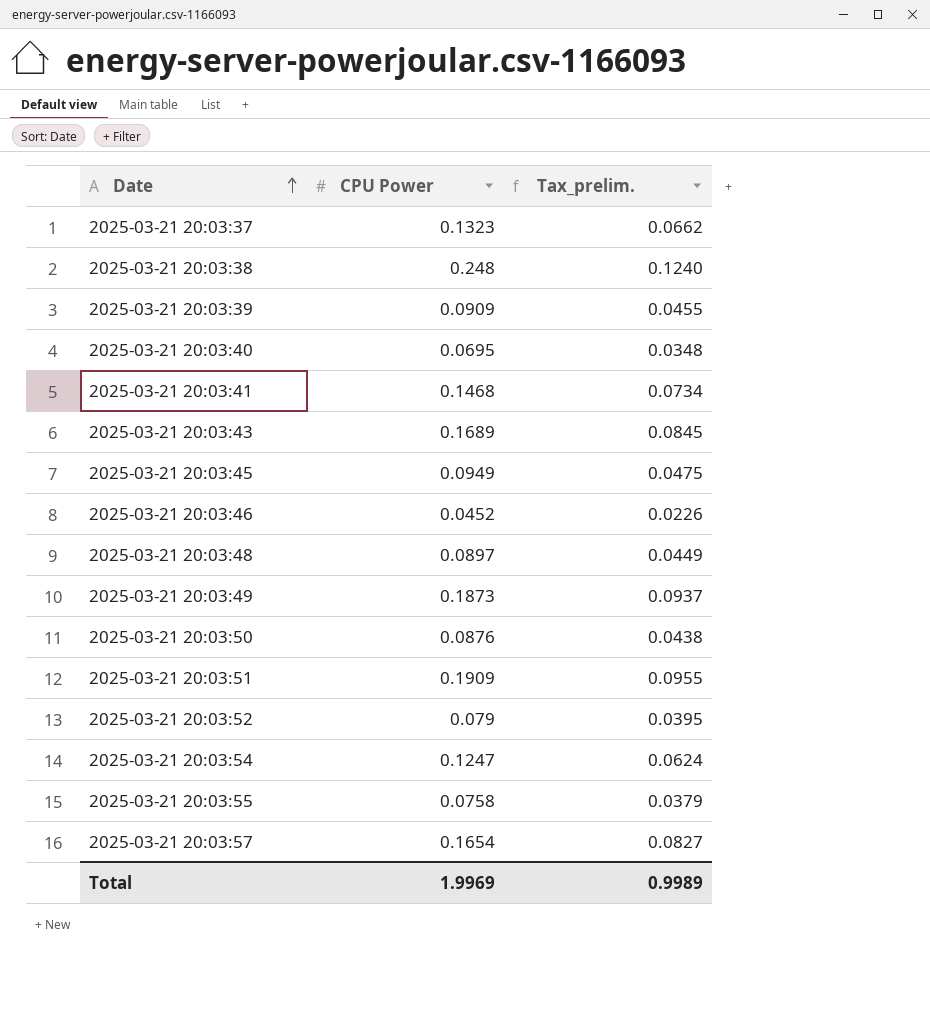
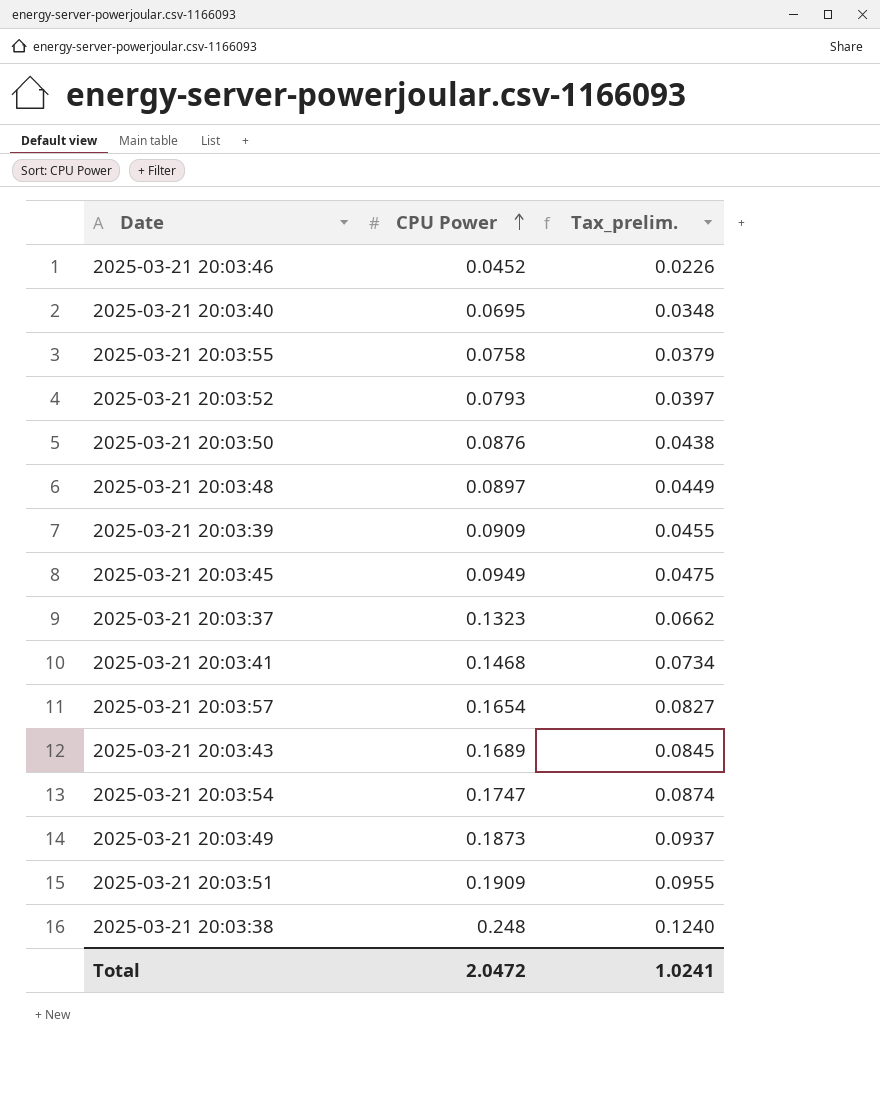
row order: Date ascending -> CPU Power ascending
2025-03-21 20:03:52 | CPU Power: 0.079 -> 0.0793
2025-03-21 20:03:52 | Tax_prelim.: 0.0395 -> 0.0397
2025-03-21 20:03:54 | CPU Power: 0.1247 -> 0.1747
2025-03-21 20:03:54 | Tax_prelim.: 0.0624 -> 0.0874
Total | CPU Power: 1.9969 -> 2.0472
Total | Tax_prelim.: 0.9989 -> 1.0241

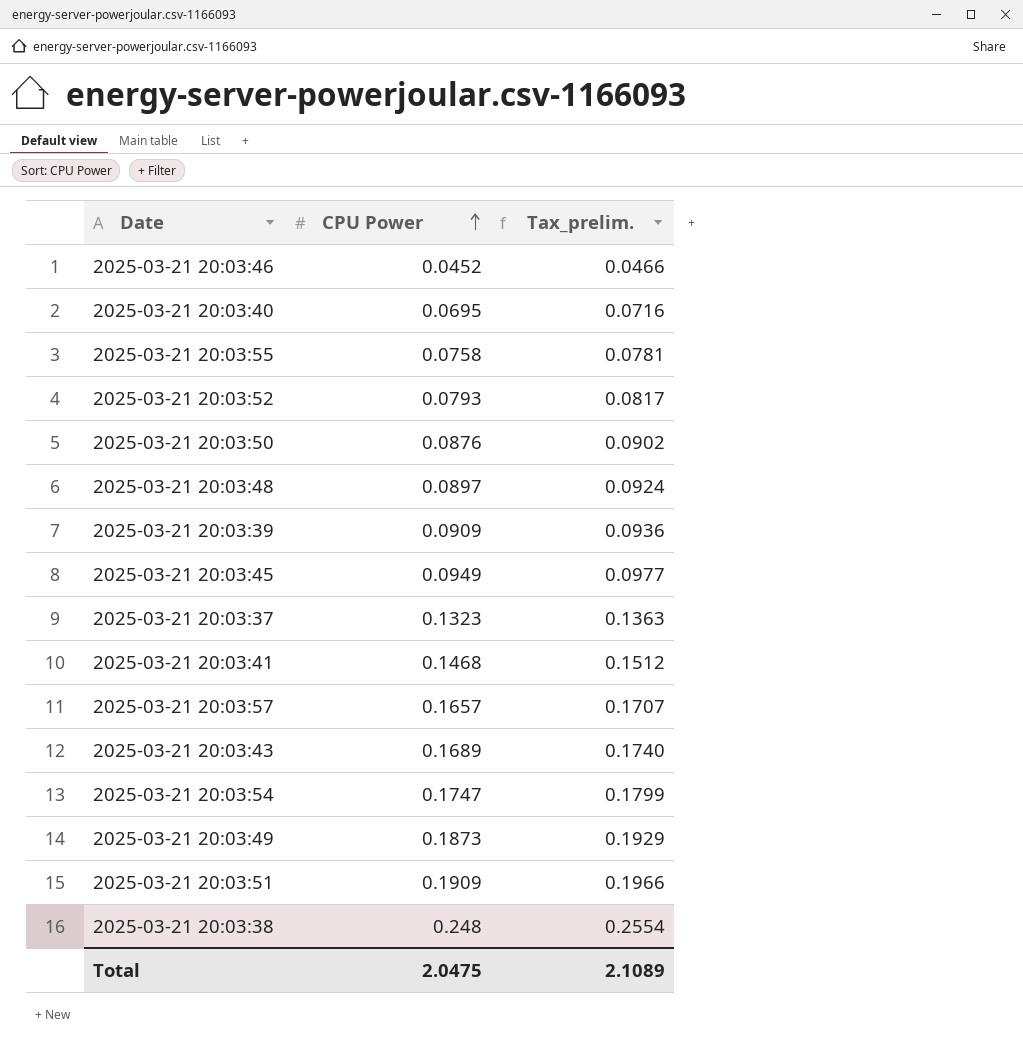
column Tax_prelim. | formula: [CPU Power] * 0.5 -> [CPU Power] * 1.03
2025-03-21 20:03:57 | CPU Power: 0.1654 -> 0.1657
Total | CPU Power: 2.0472 -> 2.0475
Total | Tax_prelim.: 1.0241 -> 2.1089

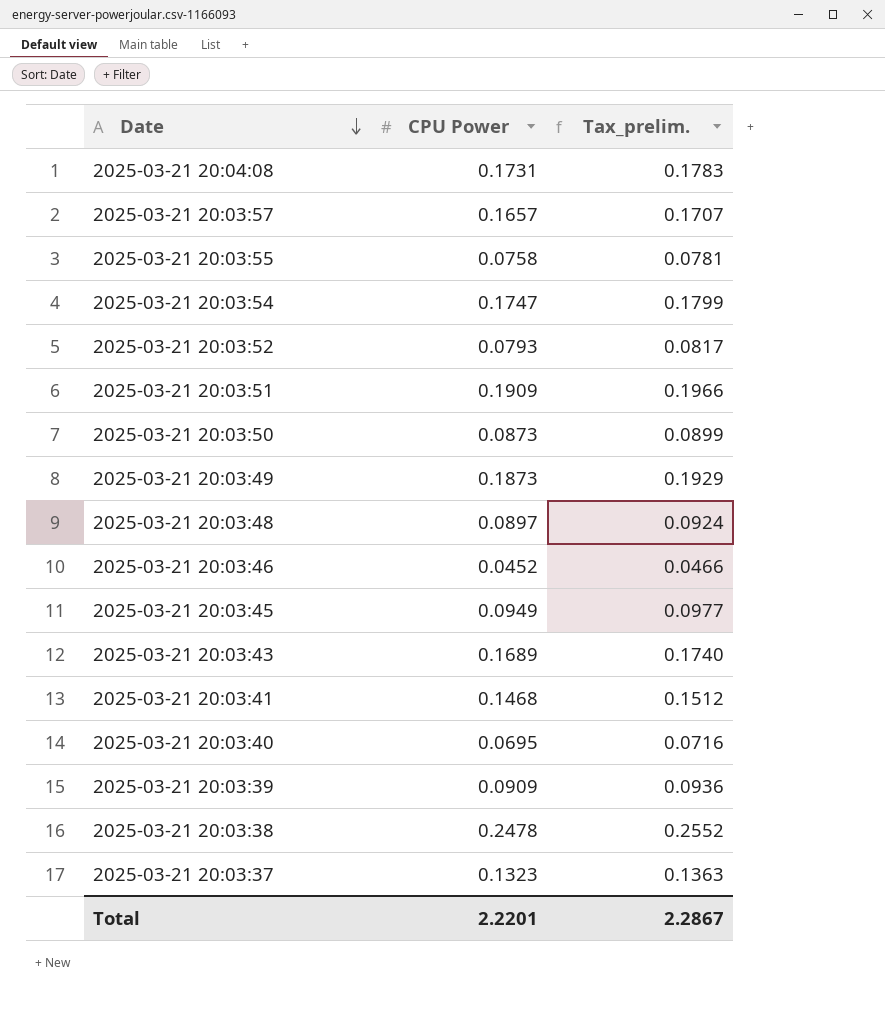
row order: CPU Power ascending -> Date descending
row 2025-03-21 20:04:08: none -> 0.1731 | 0.1783
2025-03-21 20:03:50 | CPU Power: 0.0876 -> 0.0873
2025-03-21 20:03:50 | Tax_prelim.: 0.0902 -> 0.0899
2025-03-21 20:03:38 | CPU Power: 0.248 -> 0.2478
2025-03-21 20:03:38 | Tax_prelim.: 0.2554 -> 0.2552
Total | CPU Power: 2.0475 -> 2.2201
Total | Tax_prelim.: 2.1089 -> 2.2867

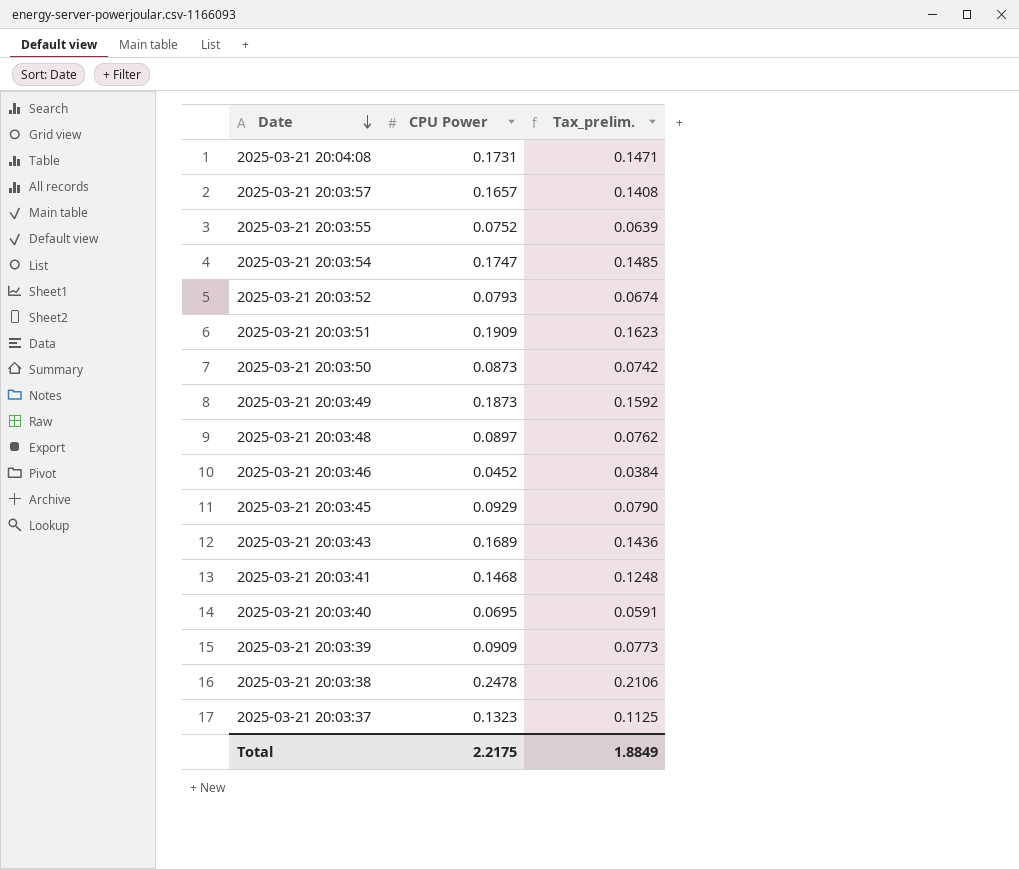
column Tax_prelim. | formula: [CPU Power] * 1.03 -> [CPU Power] * 0.85
2025-03-21 20:03:55 | CPU Power: 0.0758 -> 0.0752
2025-03-21 20:03:45 | CPU Power: 0.0949 -> 0.0929
Total | CPU Power: 2.2201 -> 2.2175
Total | Tax_prelim.: 2.2867 -> 1.8849

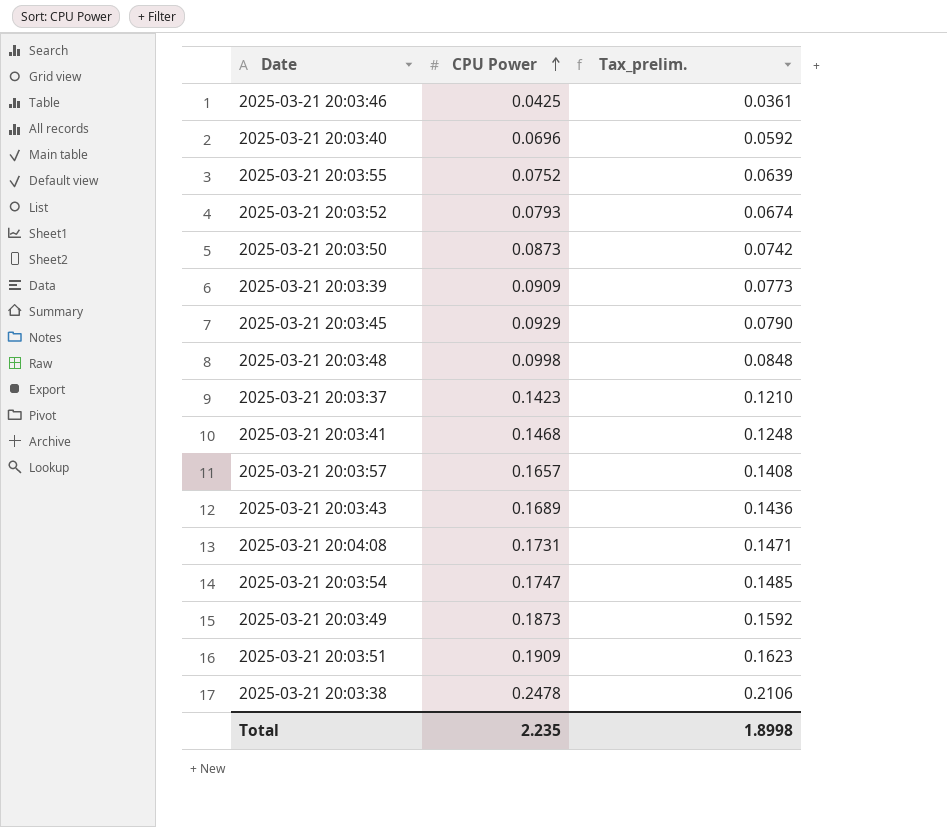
row order: Date descending -> CPU Power ascending
2025-03-21 20:03:46 | CPU Power: 0.0452 -> 0.0425
2025-03-21 20:03:46 | Tax_prelim.: 0.0384 -> 0.0361
2025-03-21 20:03:40 | CPU Power: 0.0695 -> 0.0696
2025-03-21 20:03:40 | Tax_prelim.: 0.0591 -> 0.0592
2025-03-21 20:03:48 | CPU Power: 0.0897 -> 0.0998
2025-03-21 20:03:48 | Tax_prelim.: 0.0762 -> 0.0848
2025-03-21 20:03:37 | CPU Power: 0.1323 -> 0.1423
2025-03-21 20:03:37 | Tax_prelim.: 0.1125 -> 0.1210
Total | CPU Power: 2.2175 -> 2.235
Total | Tax_prelim.: 1.8849 -> 1.8998

